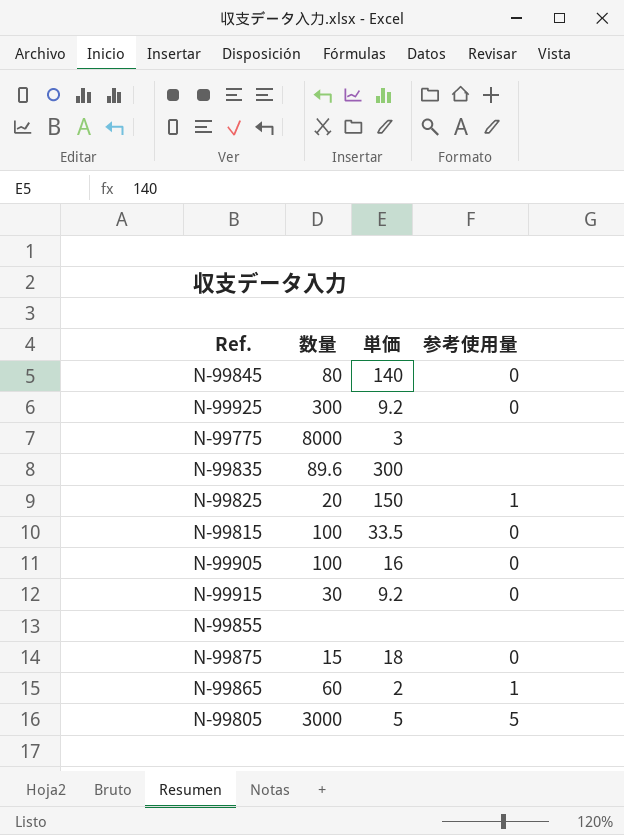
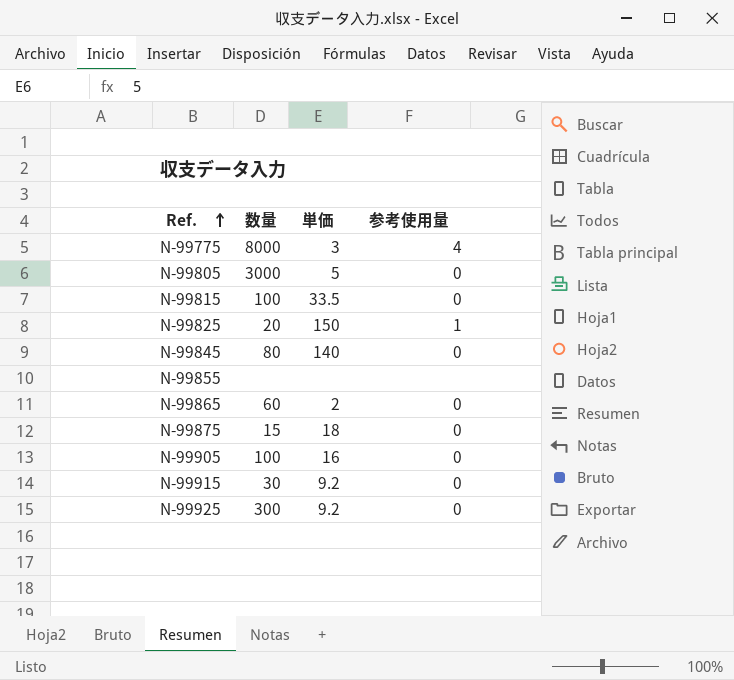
row order: none -> Ref. ascending
row N-99835: 89.6 | 300 | none -> none
N-99775 | 参考使用量: none -> 4
N-99805 | 参考使用量: 5 -> 0
N-99865 | 参考使用量: 1 -> 0

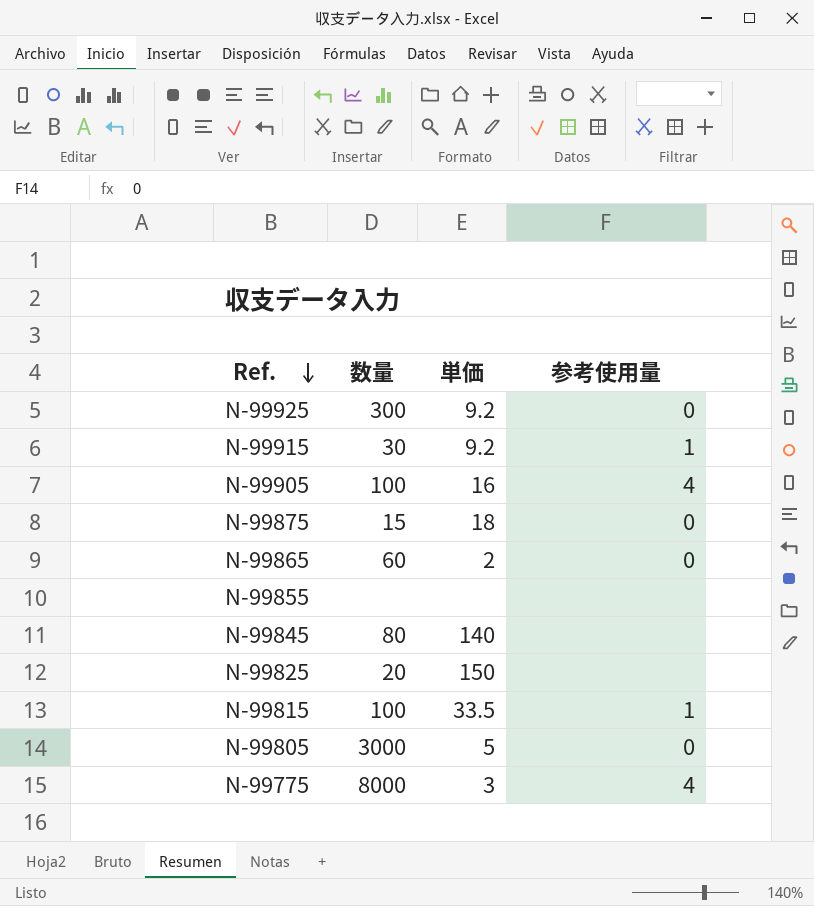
row order: Ref. ascending -> Ref. descending
N-99915 | 参考使用量: 0 -> 1
N-99905 | 参考使用量: 0 -> 4
N-99845 | 参考使用量: 0 -> none
N-99825 | 参考使用量: 1 -> none
N-99815 | 参考使用量: 0 -> 1

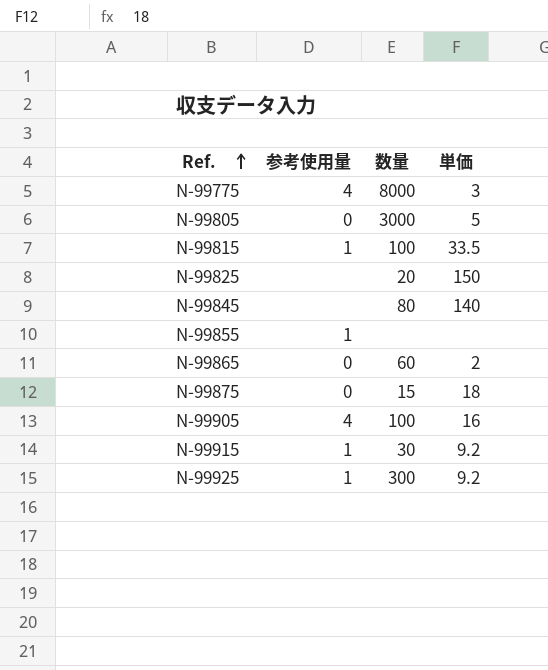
row order: Ref. descending -> Ref. ascending
column 参考使用量 | position: 4 -> 2
N-99855 | 参考使用量: none -> 1
N-99925 | 参考使用量: 0 -> 1

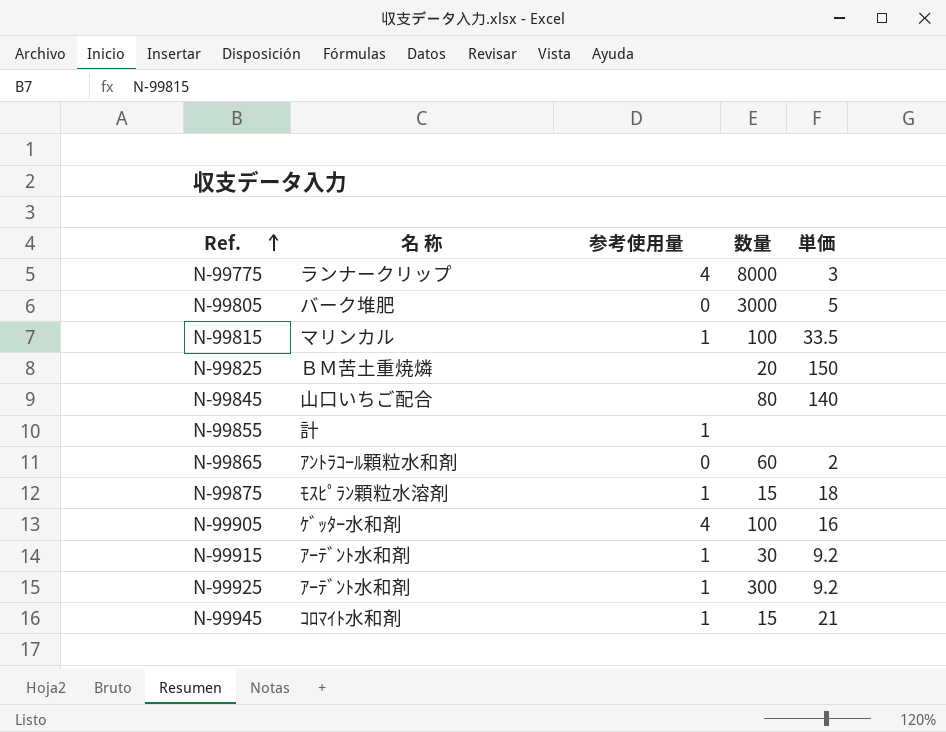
column 名 称 | position: none -> 2
N-99875 | 参考使用量: 0 -> 1
row N-99945: none -> ｺﾛﾏｲﾄ水和剤 | 1 | 15 | 21

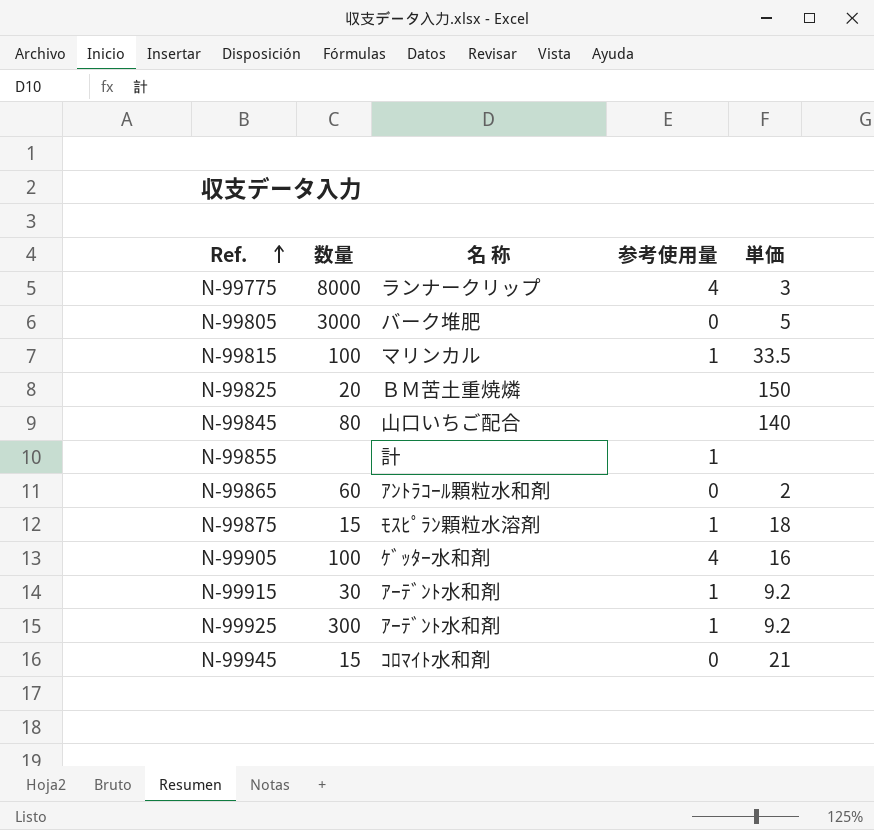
column 数量 | position: 4 -> 2
N-99945 | 参考使用量: 1 -> 0

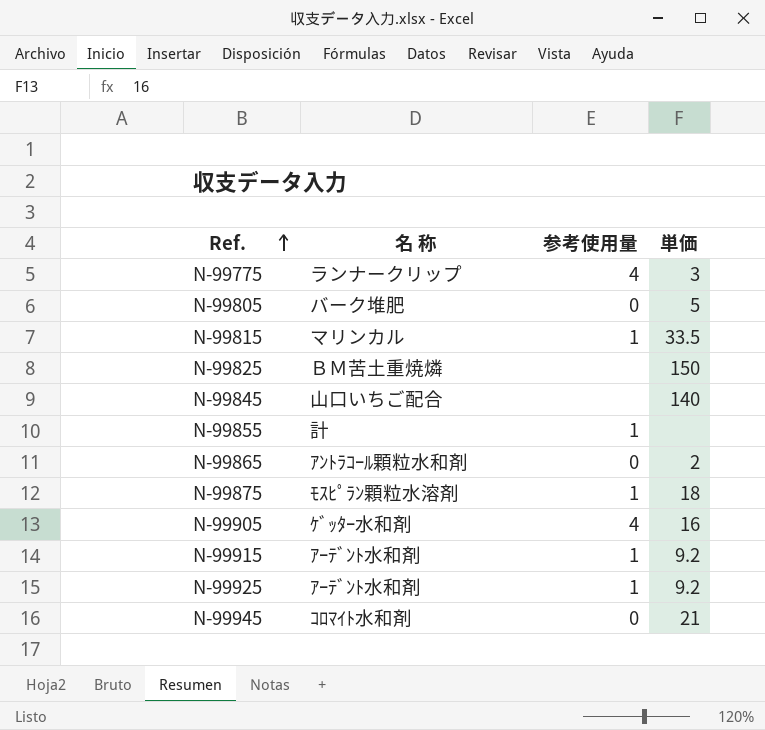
column 数量 | position: 2 -> none

